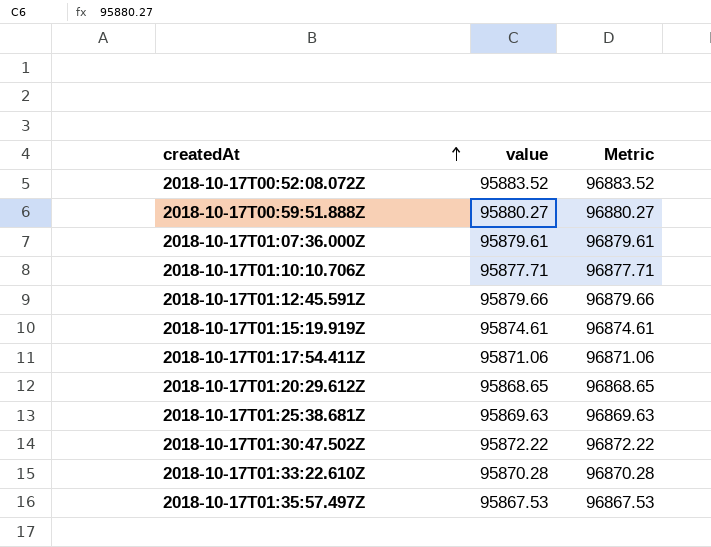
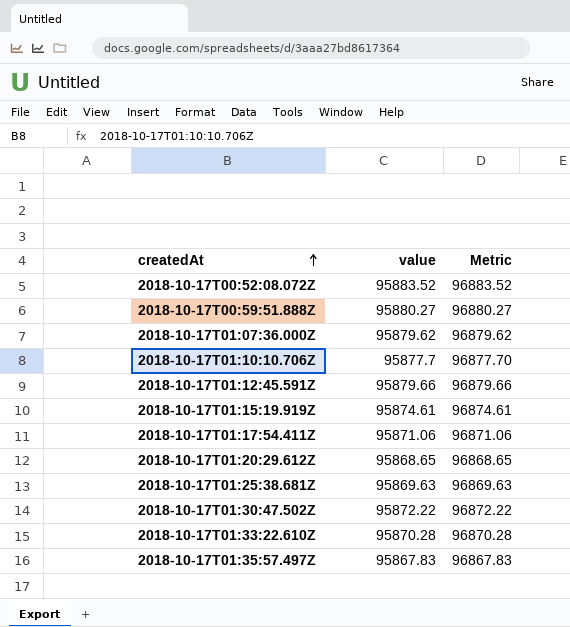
2018-10-17T01:07:36.000Z | value: 95879.61 -> 95879.62
2018-10-17T01:07:36.000Z | Metric: 96879.61 -> 96879.62
2018-10-17T01:10:10.706Z | value: 95877.71 -> 95877.7
2018-10-17T01:10:10.706Z | Metric: 96877.71 -> 96877.70
2018-10-17T01:35:57.497Z | value: 95867.53 -> 95867.83
2018-10-17T01:35:57.497Z | Metric: 96867.53 -> 96867.83

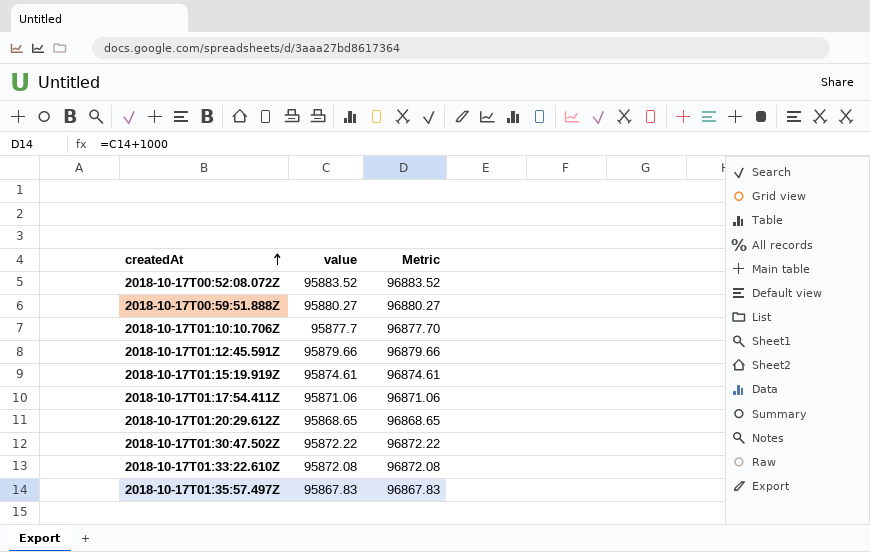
row 2018-10-17T01:07:36.000Z: 95879.62 | 96879.62 -> none
row 2018-10-17T01:25:38.681Z: 95869.63 | 96869.63 -> none
2018-10-17T01:33:22.610Z | value: 95870.28 -> 95872.08
2018-10-17T01:33:22.610Z | Metric: 96870.28 -> 96872.08

